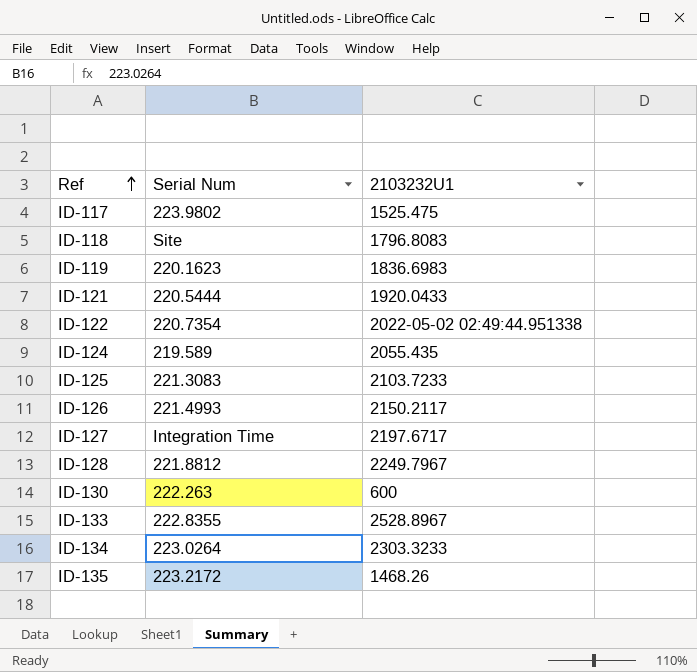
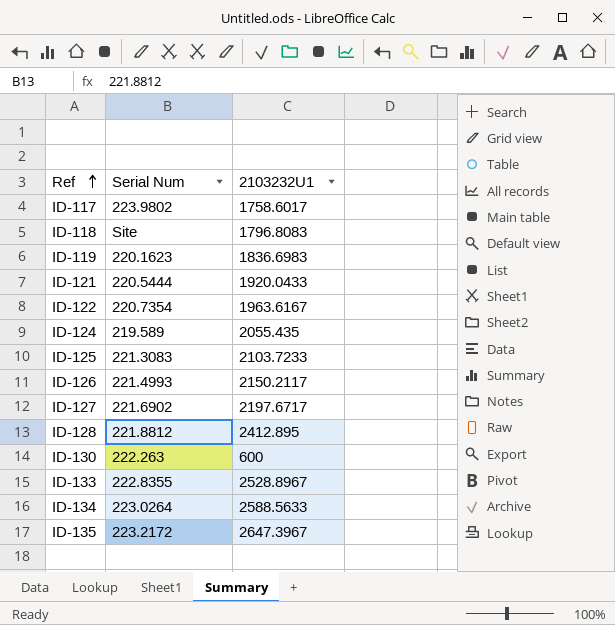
ID-117 | 2103232U1: 1525.475 -> 1758.6017
ID-122 | 2103232U1: 2022-05-02 02:49:44.951338 -> 1963.6167
ID-127 | Serial Num: Integration Time -> 221.6902
ID-128 | 2103232U1: 2249.7967 -> 2412.895
ID-134 | 2103232U1: 2303.3233 -> 2588.5633
ID-135 | 2103232U1: 1468.26 -> 2647.3967

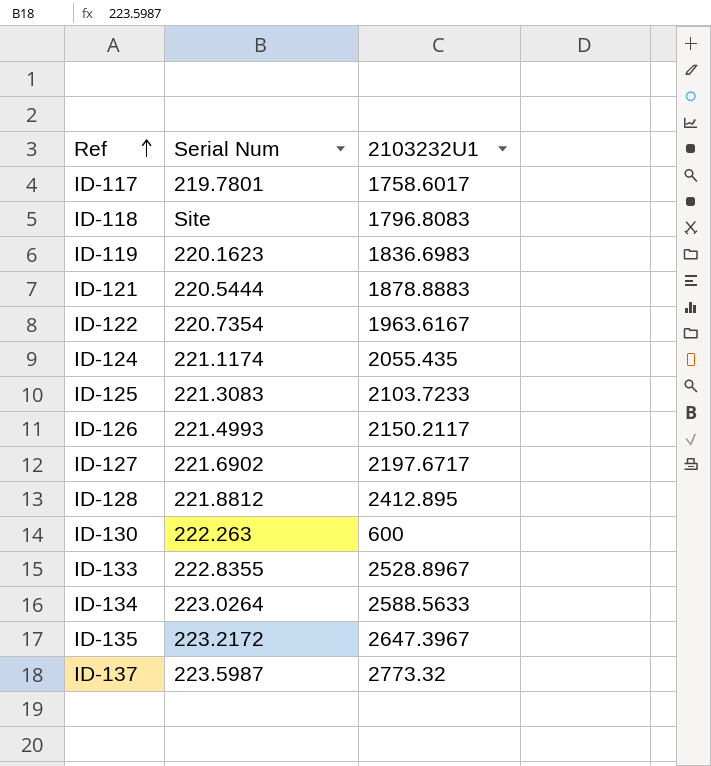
ID-117 | Serial Num: 223.9802 -> 219.7801
ID-121 | 2103232U1: 1920.0433 -> 1878.8883
ID-124 | Serial Num: 219.589 -> 221.1174
row ID-137: none -> 223.5987 | 2773.32

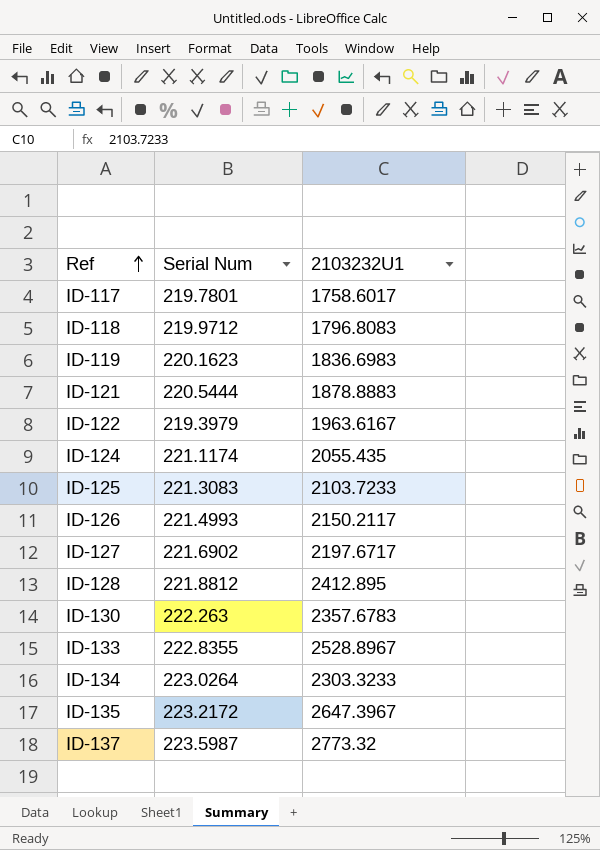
ID-118 | Serial Num: Site -> 219.9712
ID-122 | Serial Num: 220.7354 -> 219.3979
ID-130 | 2103232U1: 600 -> 2357.6783
ID-134 | 2103232U1: 2588.5633 -> 2303.3233

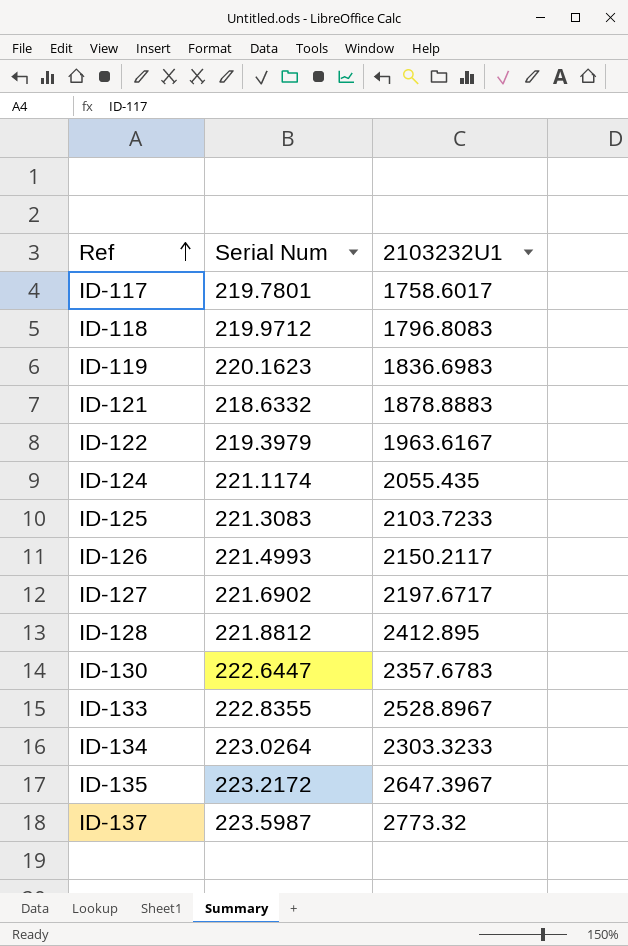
ID-121 | Serial Num: 220.5444 -> 218.6332
ID-130 | Serial Num: 222.263 -> 222.6447

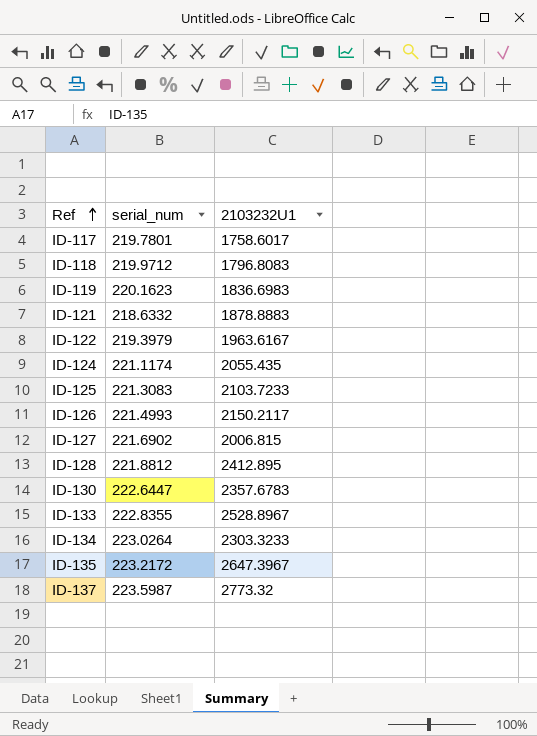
column name: Serial Num -> serial_num
ID-127 | 2103232U1: 2197.6717 -> 2006.815

